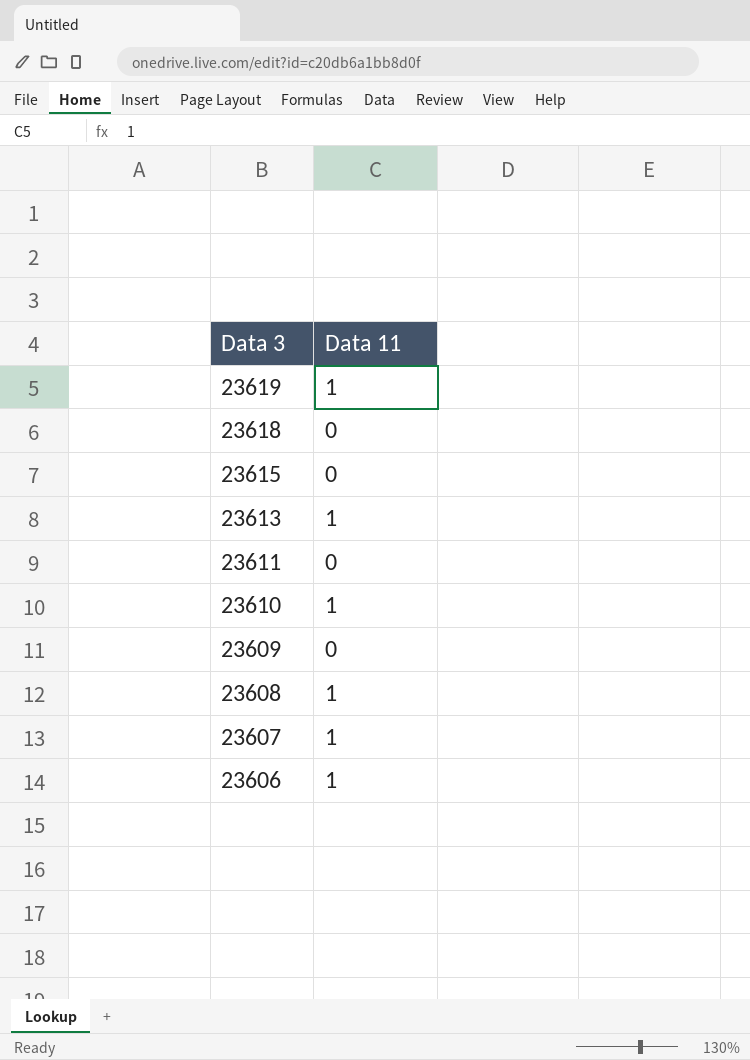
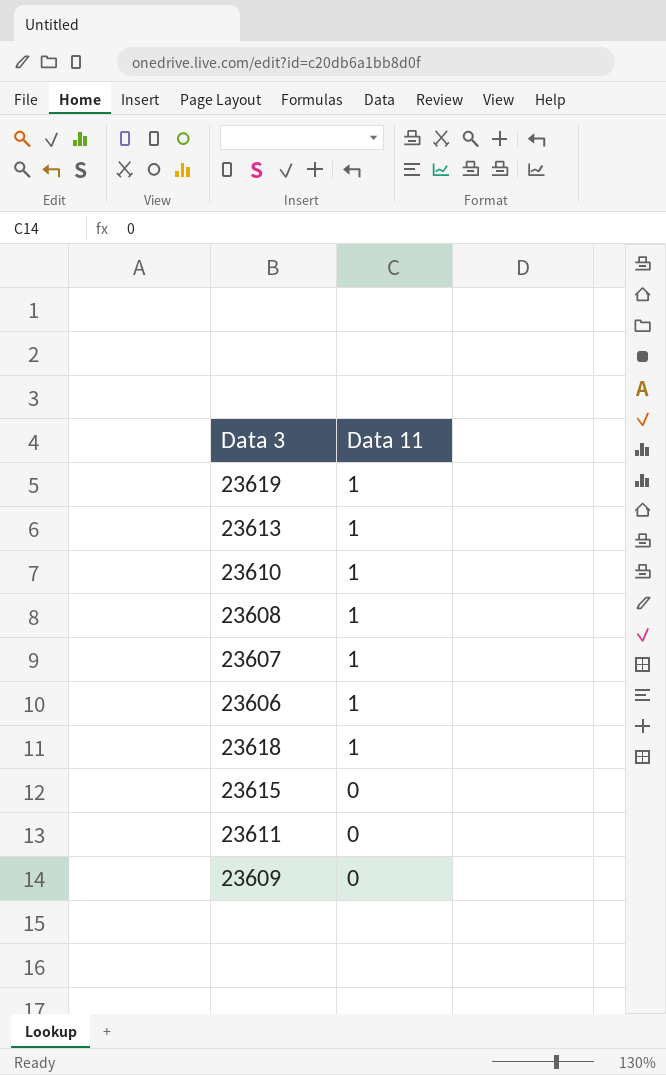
row order: Data 3 descending -> Data 11 descending
23618 | Data 11: 0 -> 1

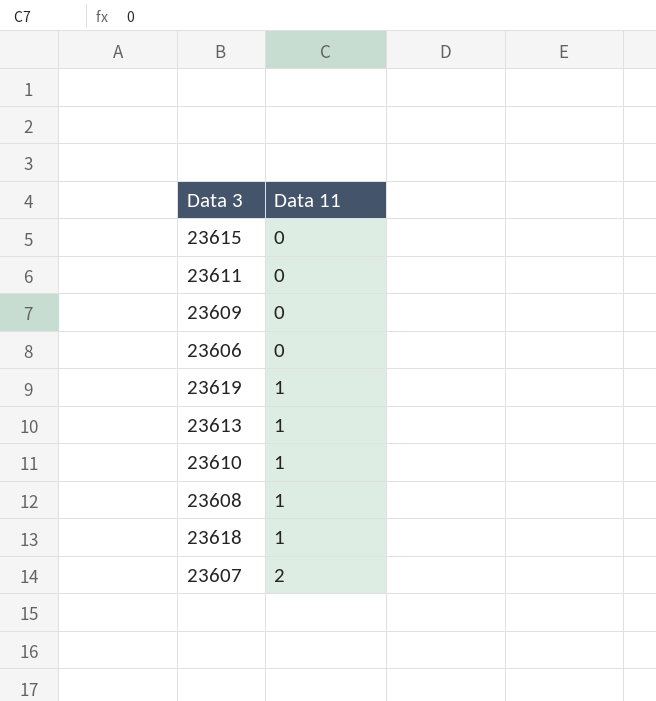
row order: Data 11 descending -> Data 11 ascending
23606 | Data 11: 1 -> 0
23607 | Data 11: 1 -> 2

